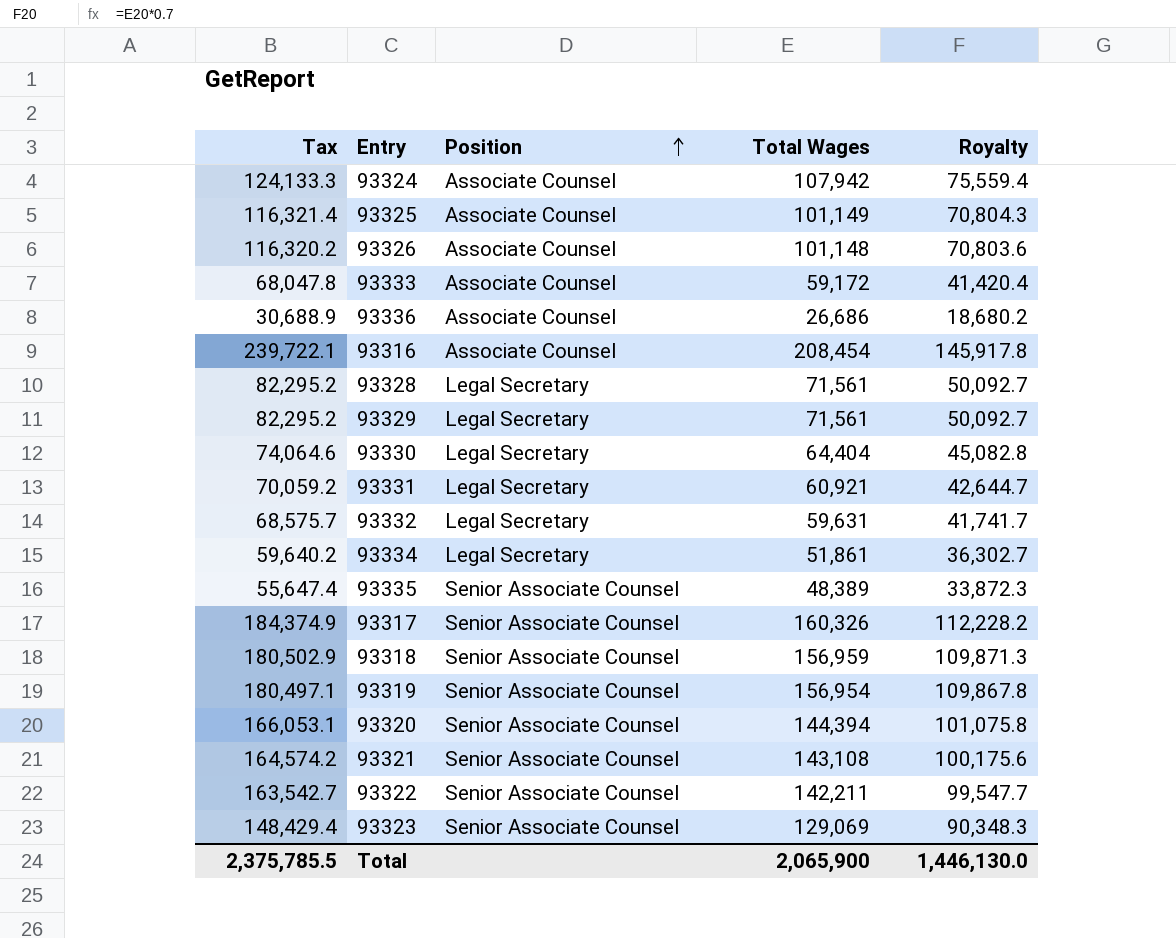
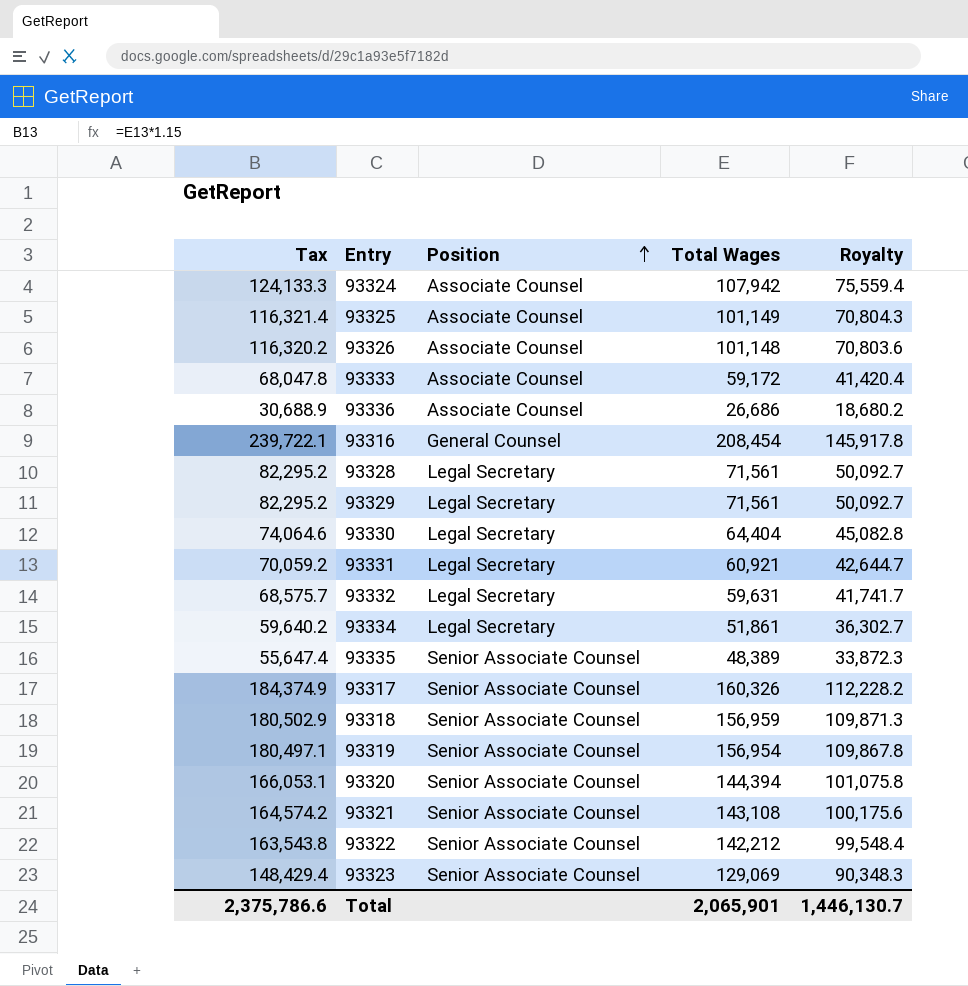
93316 | Position: Associate Counsel -> General Counsel
93322 | Tax: 163,542.7 -> 163,543.8
93322 | Total Wages: 142,211 -> 142,212
93322 | Royalty: 99,547.7 -> 99,548.4
Total | Tax: 2,375,785.5 -> 2,375,786.6
Total | Total Wages: 2,065,900 -> 2,065,901
Total | Royalty: 1,446,130.0 -> 1,446,130.7

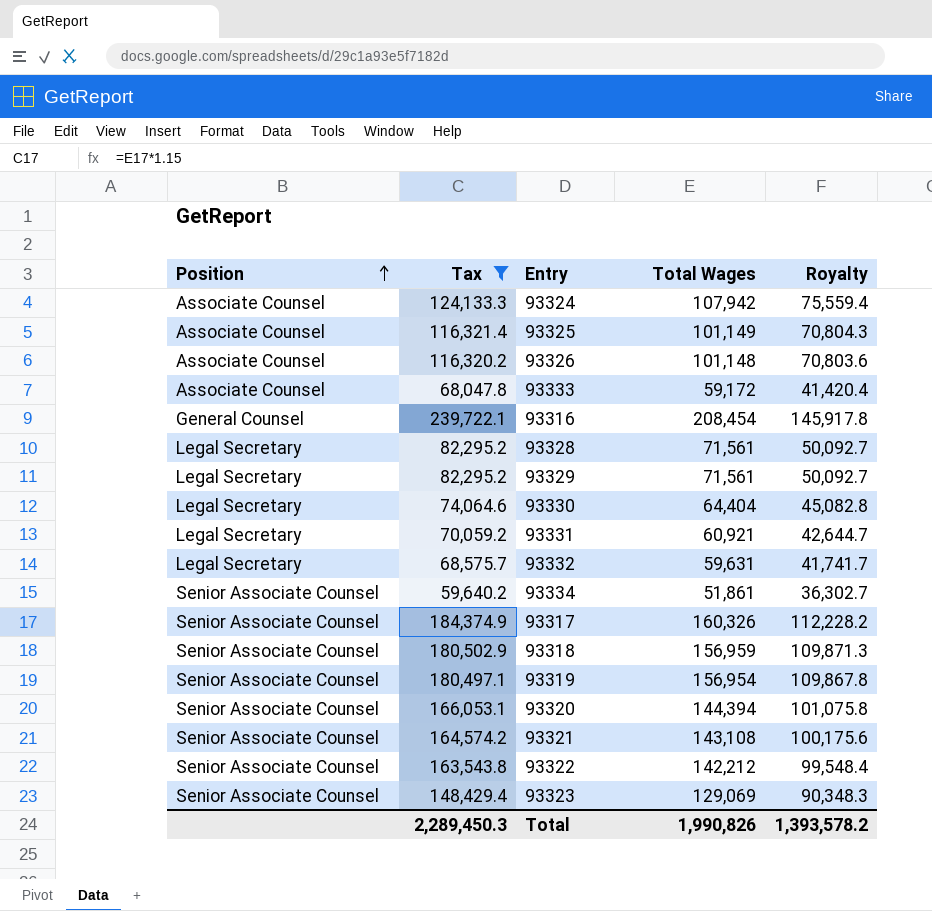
filter: none -> Tax >= 59,640.2
column Position | position: 3 -> 1
93334 | Position: Legal Secretary -> Senior Associate Counsel
Total | Tax: 2,375,786.6 -> 2,289,450.3
Total | Total Wages: 2,065,901 -> 1,990,826
Total | Royalty: 1,446,130.7 -> 1,393,578.2

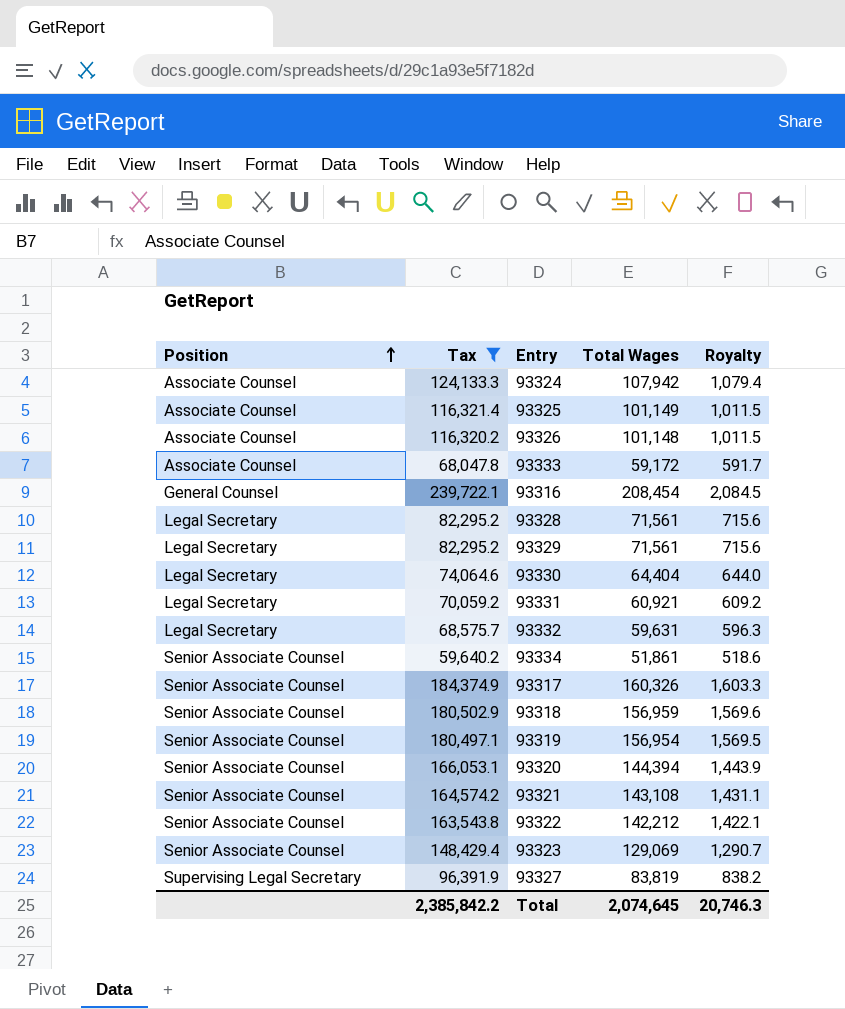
column Royalty | formula: [Total Wages] * 0.7 -> [Total Wages] * 0.01
row 93327: none -> Supervising Legal Secretary | 96,391.9 | 83,819 | 838.2
Total | Tax: 2,289,450.3 -> 2,385,842.2
Total | Total Wages: 1,990,826 -> 2,074,645
Total | Royalty: 1,393,578.2 -> 20,746.3

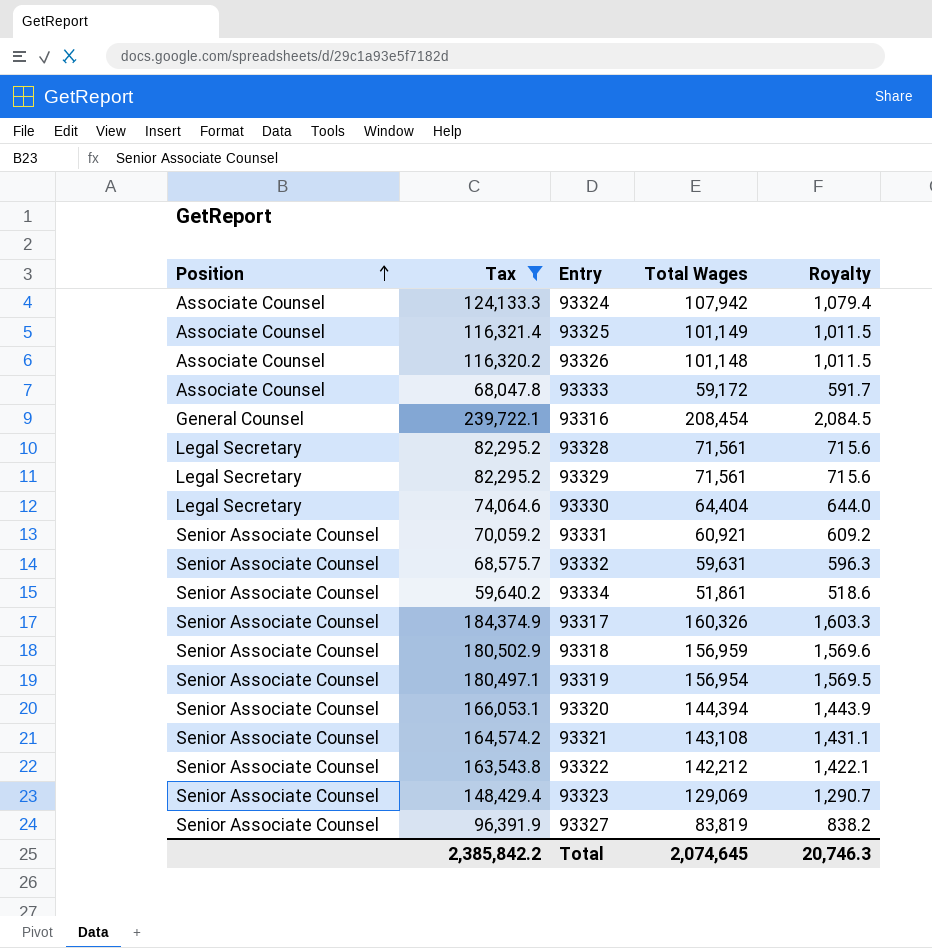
93331 | Position: Legal Secretary -> Senior Associate Counsel
93332 | Position: Legal Secretary -> Senior Associate Counsel
93327 | Position: Supervising Legal Secretary -> Senior Associate Counsel

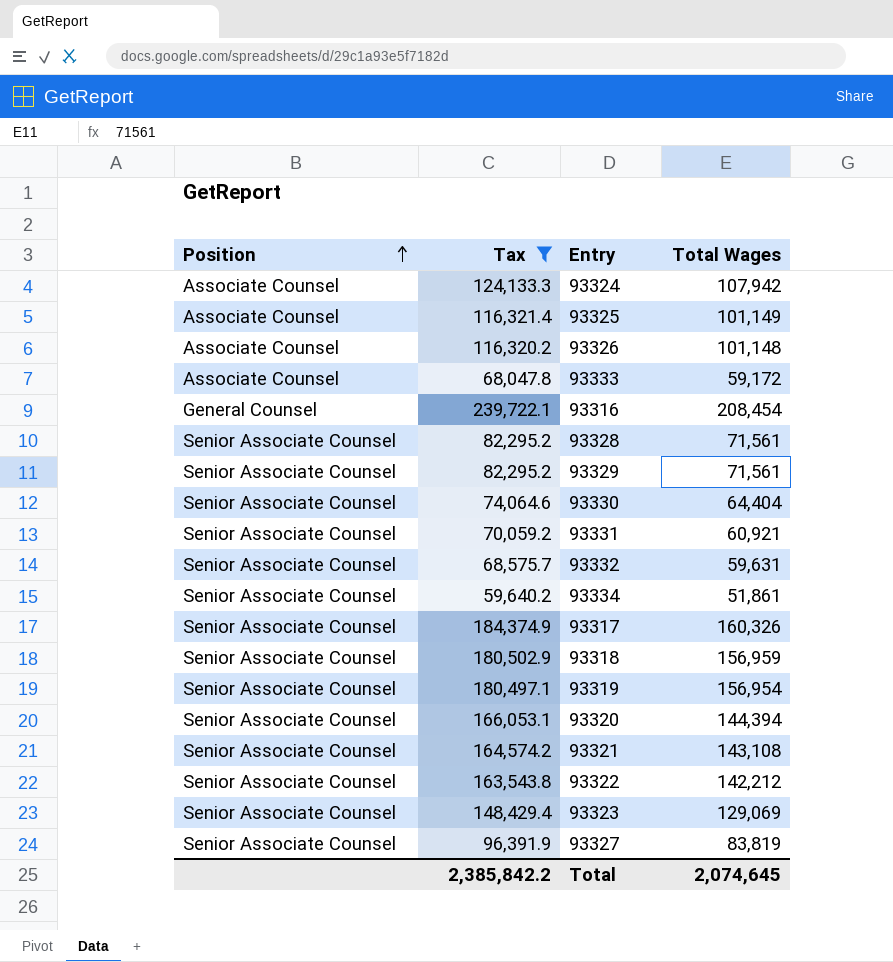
column Royalty | formula: [Total Wages] * 0.01 -> none
93328 | Position: Legal Secretary -> Senior Associate Counsel
93329 | Position: Legal Secretary -> Senior Associate Counsel
93330 | Position: Legal Secretary -> Senior Associate Counsel

